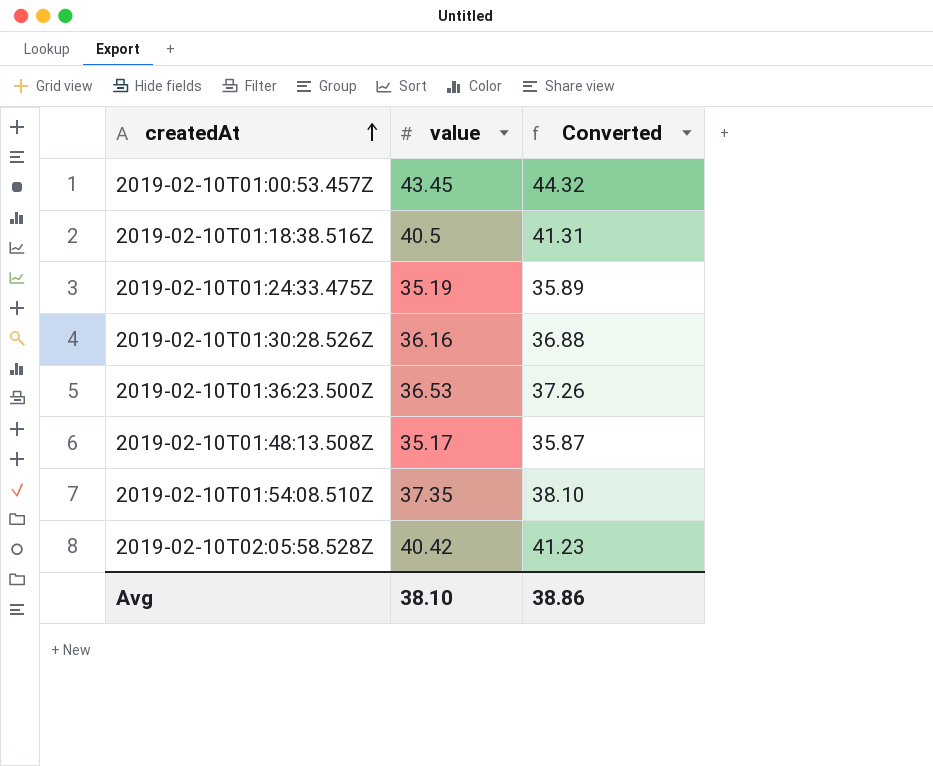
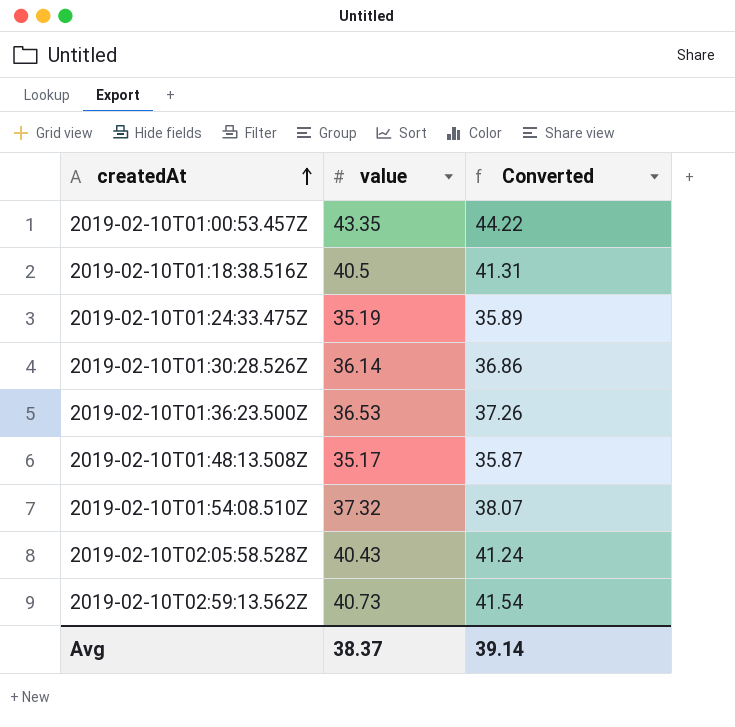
2019-02-10T01:00:53.457Z | value: 43.45 -> 43.35
2019-02-10T01:00:53.457Z | Converted: 44.32 -> 44.22
2019-02-10T01:30:28.526Z | value: 36.16 -> 36.14
2019-02-10T01:30:28.526Z | Converted: 36.88 -> 36.86
2019-02-10T01:54:08.510Z | value: 37.35 -> 37.32
2019-02-10T01:54:08.510Z | Converted: 38.10 -> 38.07
2019-02-10T02:05:58.528Z | value: 40.42 -> 40.43
2019-02-10T02:05:58.528Z | Converted: 41.23 -> 41.24
row 2019-02-10T02:59:13.562Z: none -> 40.73 | 41.54
Avg | value: 38.10 -> 38.37
Avg | Converted: 38.86 -> 39.14

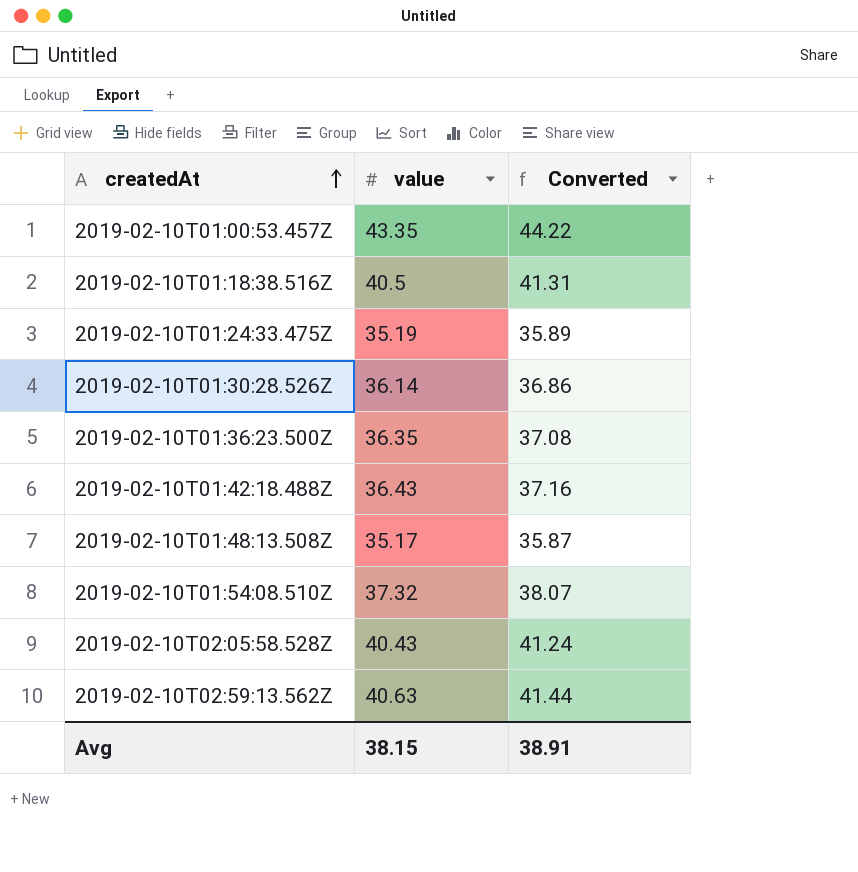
2019-02-10T01:36:23.500Z | value: 36.53 -> 36.35
2019-02-10T01:36:23.500Z | Converted: 37.26 -> 37.08
row 2019-02-10T01:42:18.488Z: none -> 36.43 | 37.16
2019-02-10T02:59:13.562Z | value: 40.73 -> 40.63
2019-02-10T02:59:13.562Z | Converted: 41.54 -> 41.44
Avg | value: 38.37 -> 38.15
Avg | Converted: 39.14 -> 38.91

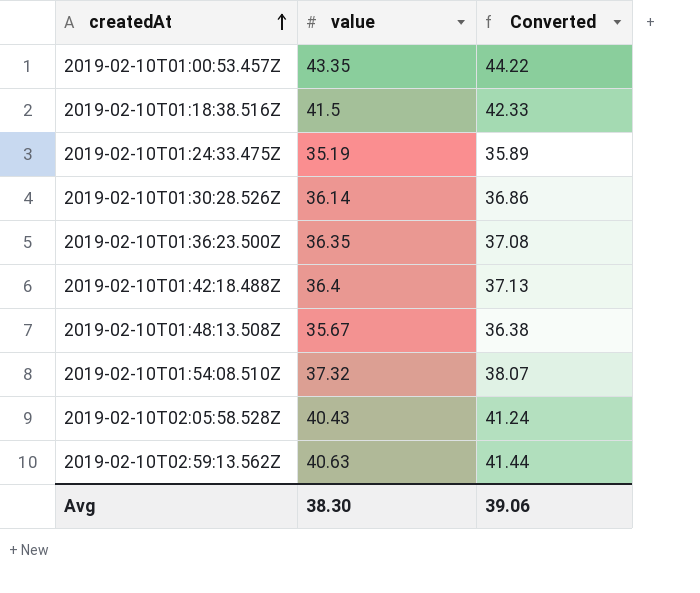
2019-02-10T01:18:38.516Z | value: 40.5 -> 41.5
2019-02-10T01:18:38.516Z | Converted: 41.31 -> 42.33
2019-02-10T01:42:18.488Z | value: 36.43 -> 36.4
2019-02-10T01:42:18.488Z | Converted: 37.16 -> 37.13
2019-02-10T01:48:13.508Z | value: 35.17 -> 35.67
2019-02-10T01:48:13.508Z | Converted: 35.87 -> 36.38
Avg | value: 38.15 -> 38.30
Avg | Converted: 38.91 -> 39.06

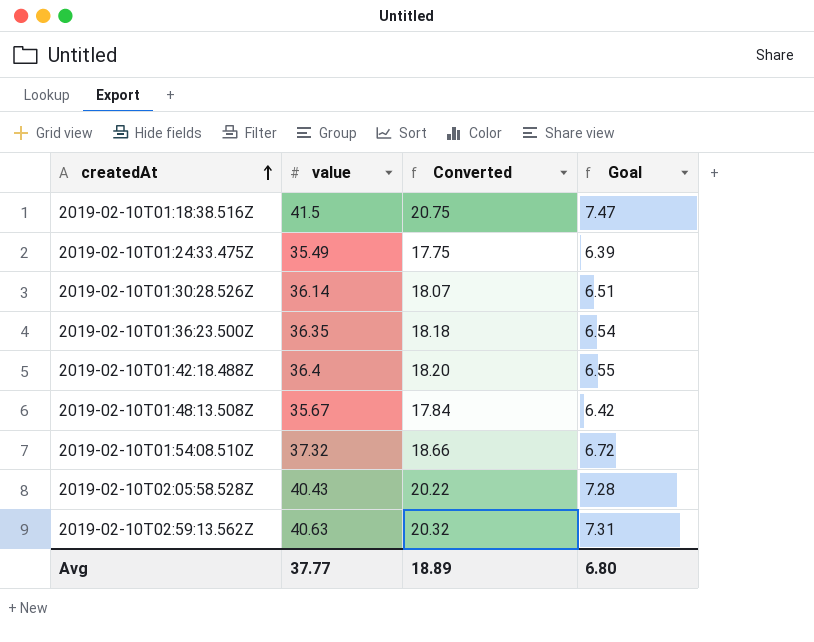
column Converted | formula: [value] * 1.02 -> [value] * 0.5
column Goal | formula: none -> [value] * 0.18
row 2019-02-10T01:00:53.457Z: 43.35 | 44.22 -> none
2019-02-10T01:24:33.475Z | value: 35.19 -> 35.49
Avg | value: 38.30 -> 37.77
Avg | Converted: 39.06 -> 18.89

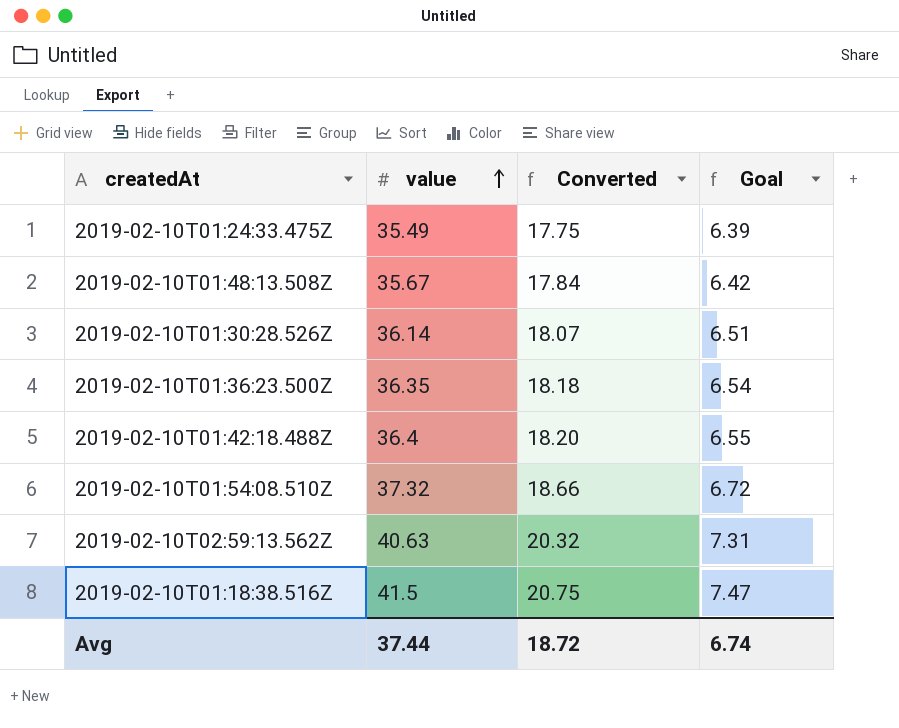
row order: createdAt ascending -> value ascending
row 2019-02-10T02:05:58.528Z: 40.43 | 20.22 | 7.28 -> none
Avg | value: 37.77 -> 37.44
Avg | Converted: 18.89 -> 18.72
Avg | Goal: 6.80 -> 6.74

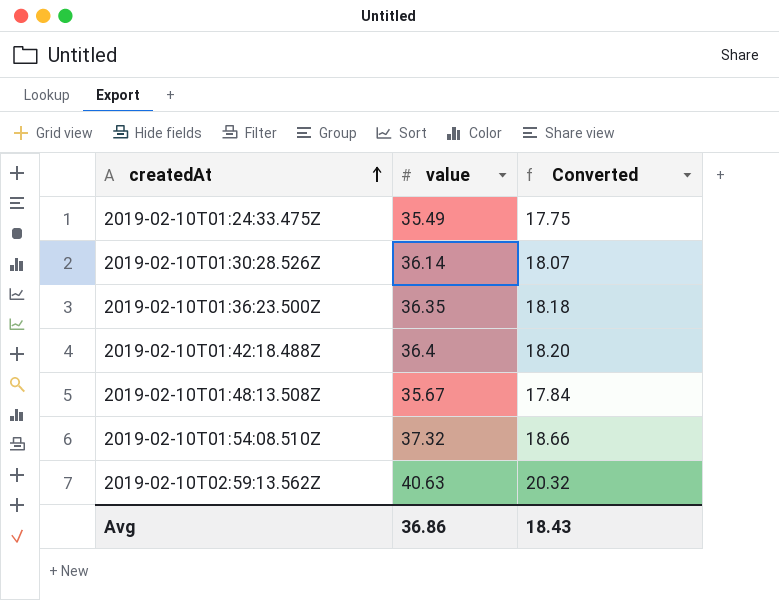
row order: value ascending -> createdAt ascending
column Goal | formula: [value] * 0.18 -> none
row 2019-02-10T01:18:38.516Z: 41.5 | 20.75 | 7.47 -> none
Avg | value: 37.44 -> 36.86
Avg | Converted: 18.72 -> 18.43

